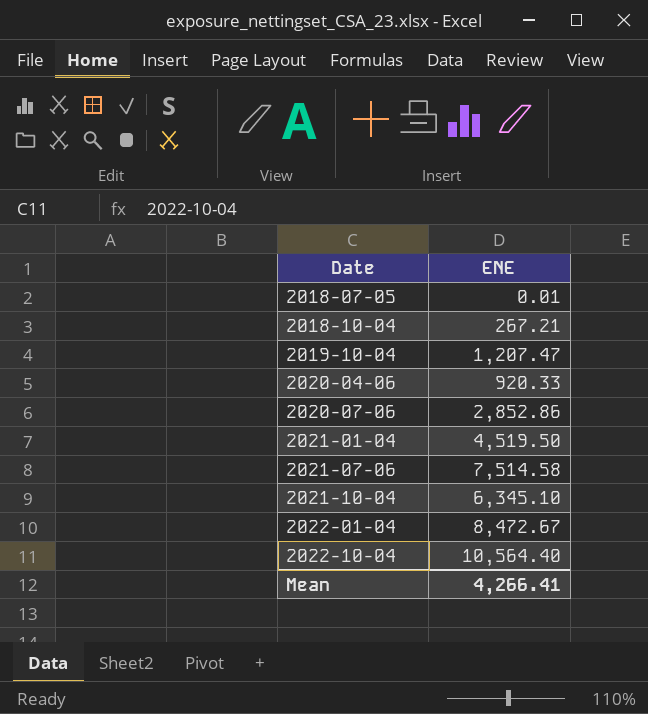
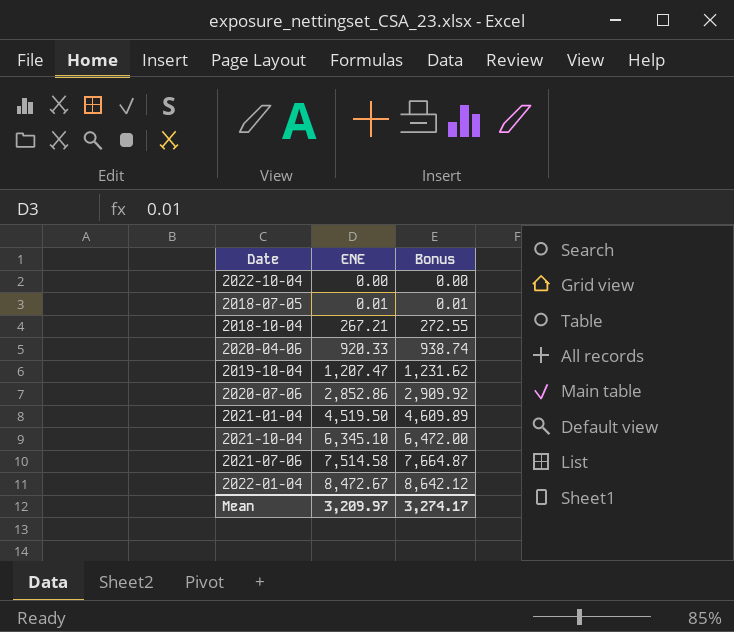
row order: Date ascending -> ENE ascending
column Bonus | formula: none -> [ENE] * 1.02
2022-10-04 | ENE: 10,564.40 -> 0.00
Mean | ENE: 4,266.41 -> 3,209.97

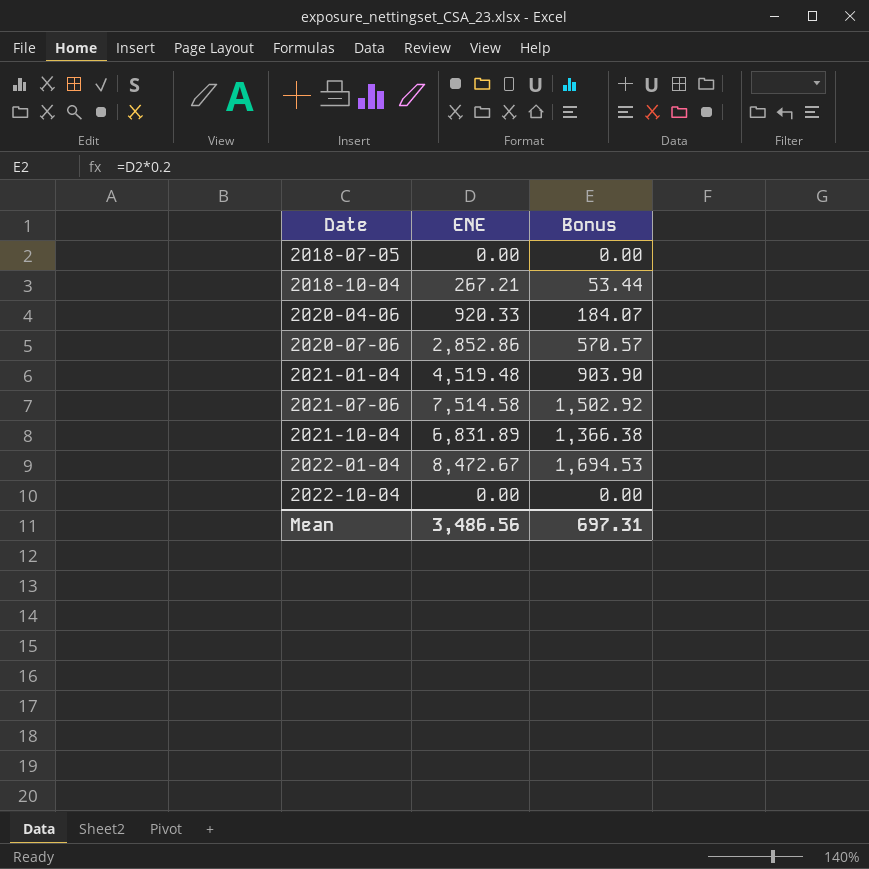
row order: ENE ascending -> Date ascending
column Bonus | formula: [ENE] * 1.02 -> [ENE] * 0.2
row 2019-10-04: 1,207.47 | 1,231.62 -> none
2018-07-05 | ENE: 0.01 -> 0.00
2021-01-04 | ENE: 4,519.50 -> 4,519.48
2021-10-04 | ENE: 6,345.10 -> 6,831.89
Mean | ENE: 3,209.97 -> 3,486.56
Mean | Bonus: 3,274.17 -> 697.31

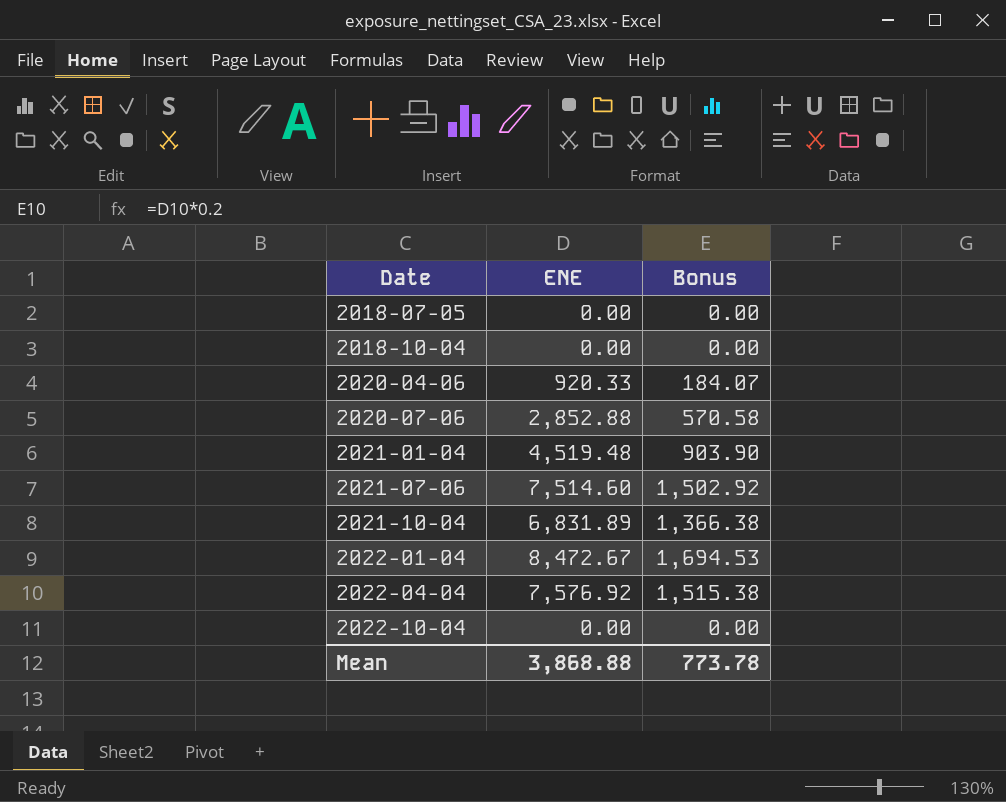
2018-10-04 | ENE: 267.21 -> 0.00
2018-10-04 | Bonus: 53.44 -> 0.00
2020-07-06 | ENE: 2,852.86 -> 2,852.88
2020-07-06 | Bonus: 570.57 -> 570.58
2021-07-06 | ENE: 7,514.58 -> 7,514.60
row 2022-04-04: none -> 7,576.92 | 1,515.38
Mean | ENE: 3,486.56 -> 3,868.88
Mean | Bonus: 697.31 -> 773.78

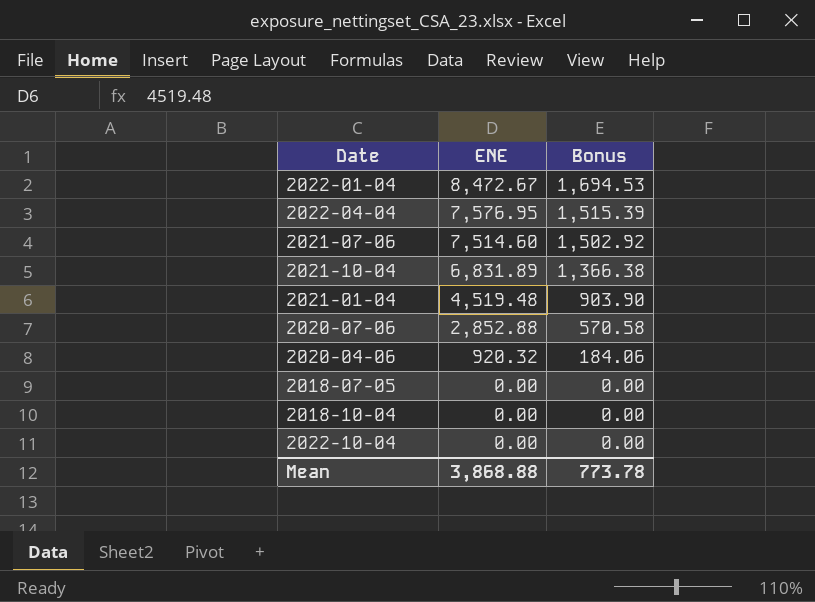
row order: Date ascending -> ENE descending
2022-04-04 | ENE: 7,576.92 -> 7,576.95
2022-04-04 | Bonus: 1,515.38 -> 1,515.39
2020-04-06 | ENE: 920.33 -> 920.32
2020-04-06 | Bonus: 184.07 -> 184.06

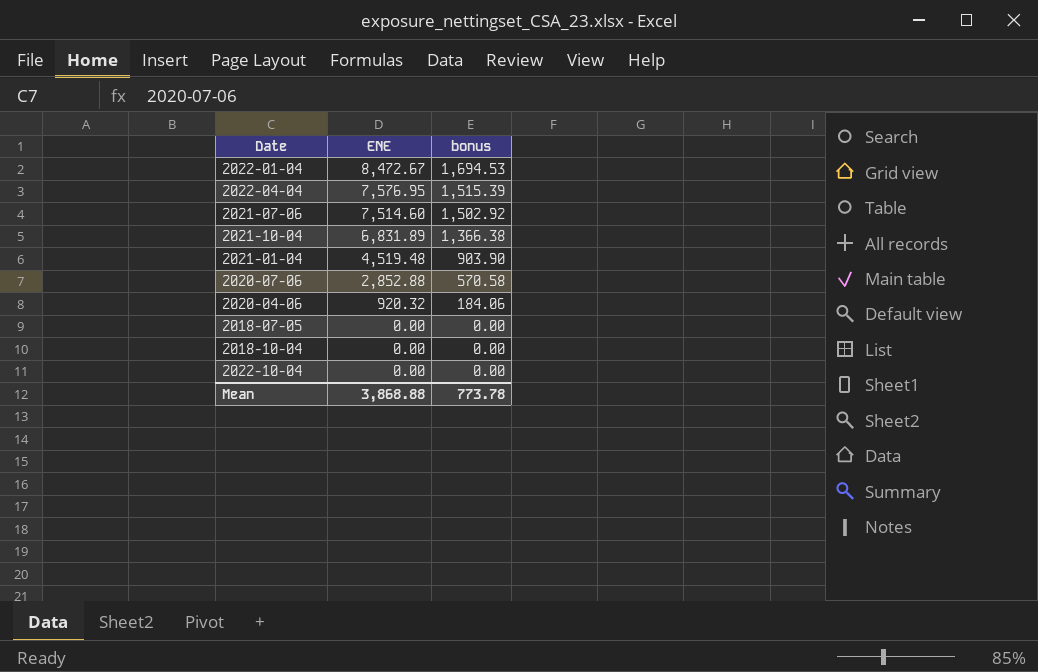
column name: Bonus -> bonus

